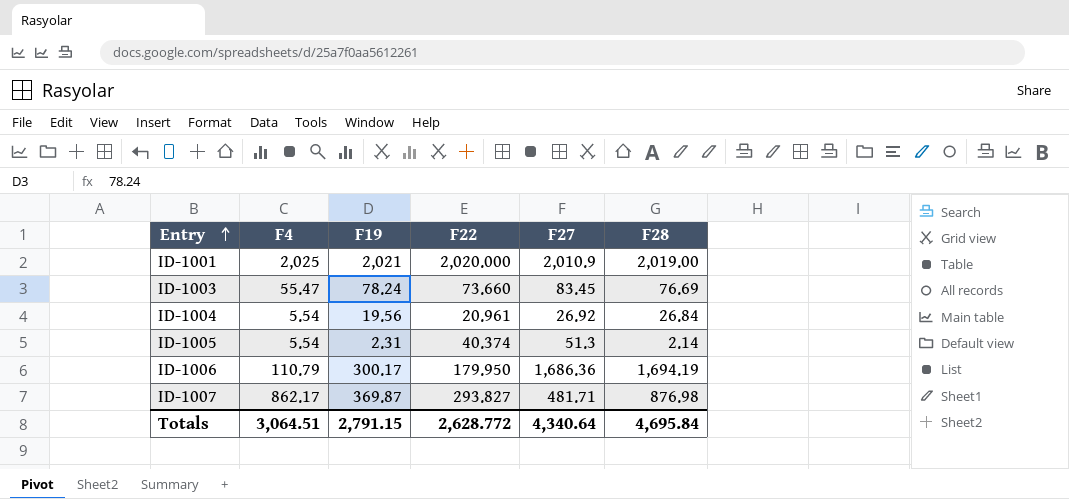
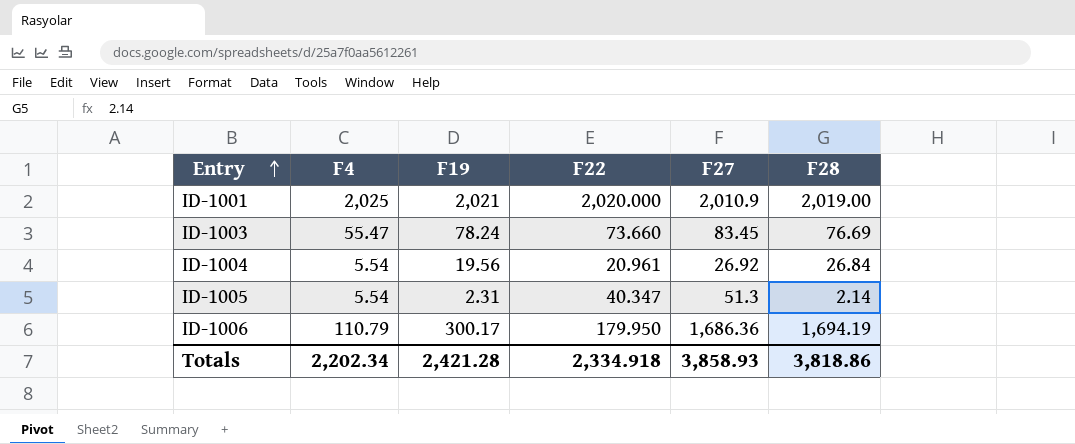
row ID-1007: 862.17 | 369.87 | 293.827 | 481.71 | 876.98 -> none
ID-1005 | F22: 40.374 -> 40.347
Totals | F4: 3,064.51 -> 2,202.34
Totals | F19: 2,791.15 -> 2,421.28
Totals | F22: 2,628.772 -> 2,334.918
Totals | F27: 4,340.64 -> 3,858.93
Totals | F28: 4,695.84 -> 3,818.86

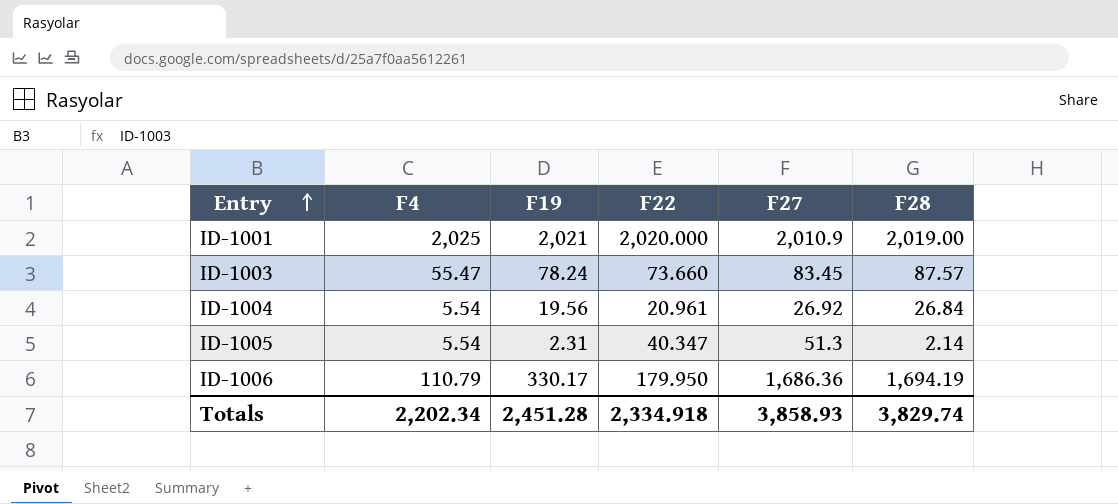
ID-1003 | F28: 76.69 -> 87.57
ID-1006 | F19: 300.17 -> 330.17
Totals | F19: 2,421.28 -> 2,451.28
Totals | F28: 3,818.86 -> 3,829.74

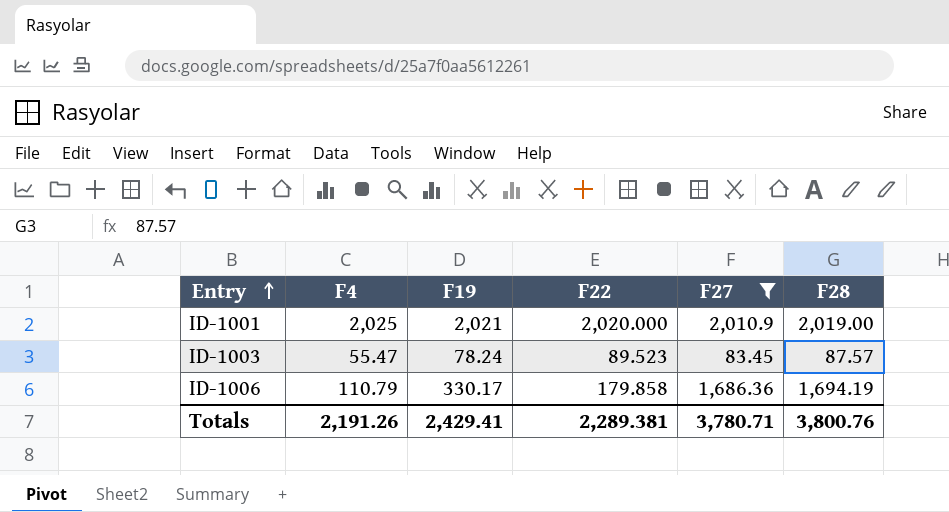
filter: none -> F27 >= 83.45
ID-1003 | F22: 73.660 -> 89.523
ID-1006 | F22: 179.950 -> 179.858
Totals | F4: 2,202.34 -> 2,191.26
Totals | F19: 2,451.28 -> 2,429.41
Totals | F22: 2,334.918 -> 2,289.381
Totals | F27: 3,858.93 -> 3,780.71
Totals | F28: 3,829.74 -> 3,800.76

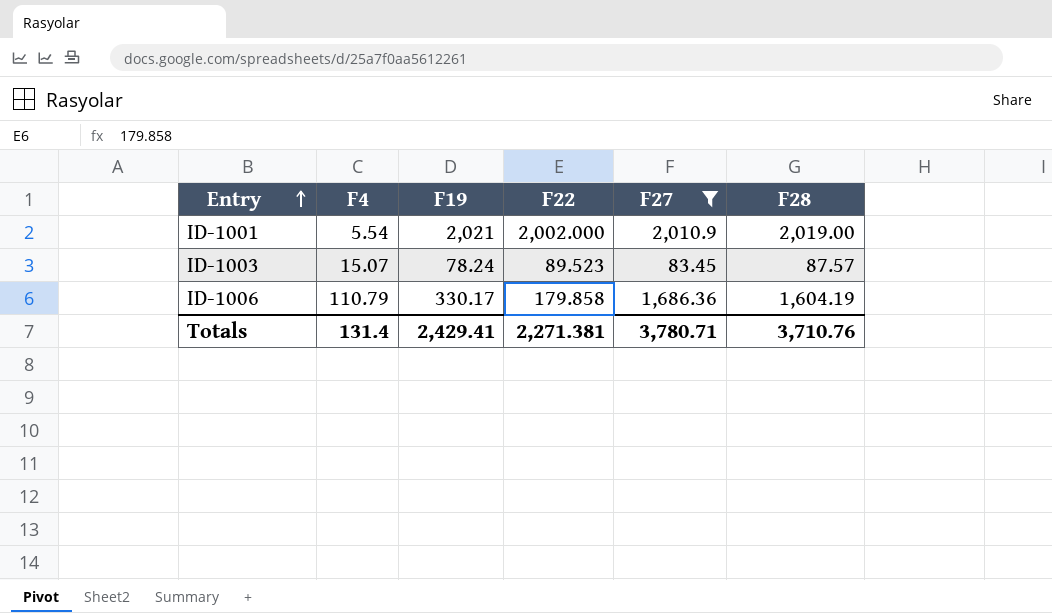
ID-1001 | F4: 2,025 -> 5.54
ID-1001 | F22: 2,020.000 -> 2,002.000
ID-1003 | F4: 55.47 -> 15.07
ID-1006 | F28: 1,694.19 -> 1,604.19
Totals | F4: 2,191.26 -> 131.4
Totals | F22: 2,289.381 -> 2,271.381
Totals | F28: 3,800.76 -> 3,710.76

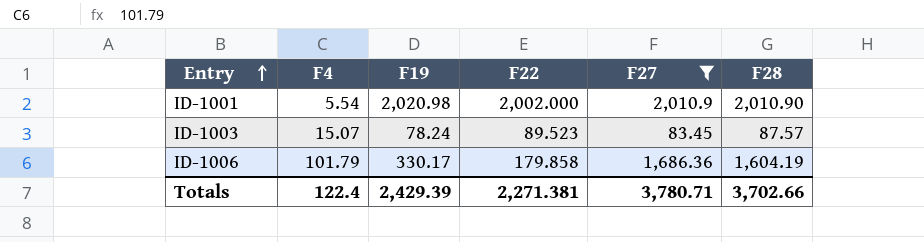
ID-1001 | F19: 2,021 -> 2,020.98
ID-1001 | F28: 2,019.00 -> 2,010.90
ID-1006 | F4: 110.79 -> 101.79
Totals | F4: 131.4 -> 122.4
Totals | F19: 2,429.41 -> 2,429.39
Totals | F28: 3,710.76 -> 3,702.66

